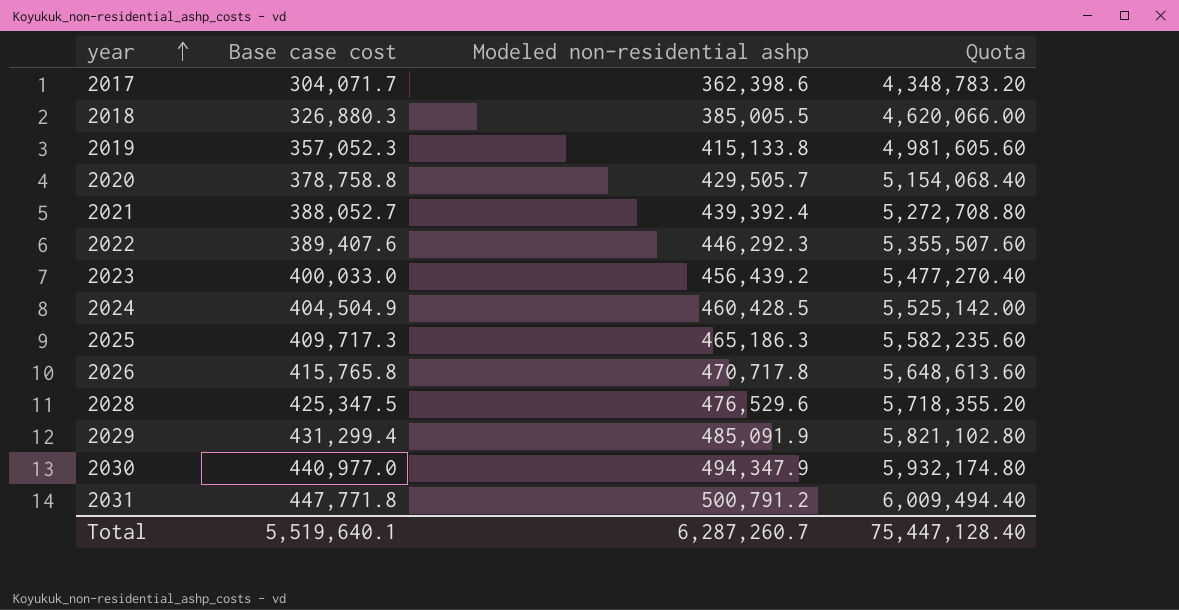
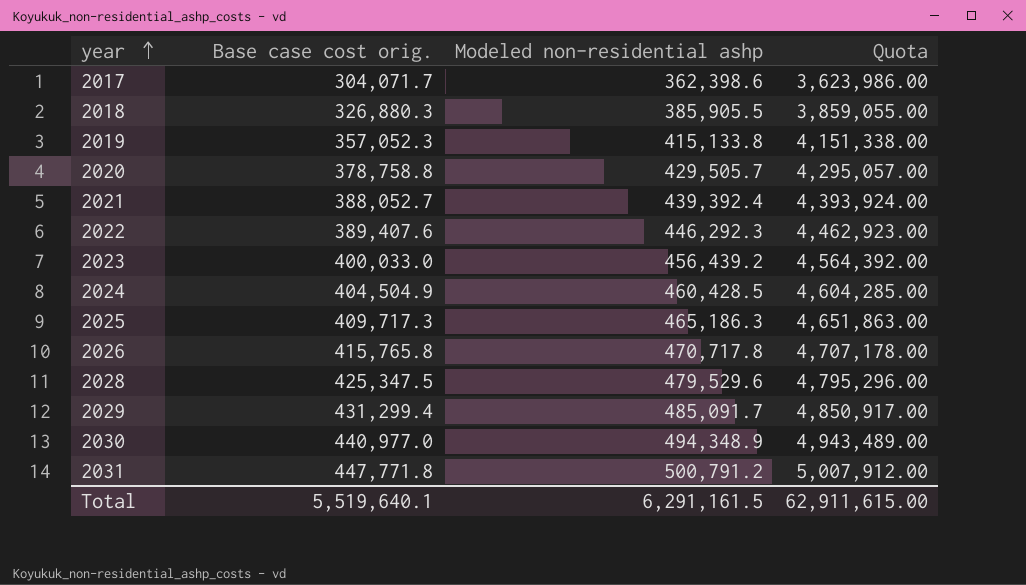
column name: Base case cost -> Base case cost orig.
column Quota | formula: [Modeled non-residential ashp] * 12 -> [Modeled non-residential ashp] * 10
2018 | Modeled non-residential ashp: 385,005.5 -> 385,905.5
2028 | Modeled non-residential ashp: 476,529.6 -> 479,529.6
2029 | Modeled non-residential ashp: 485,091.9 -> 485,091.7
2030 | Modeled non-residential ashp: 494,347.9 -> 494,348.9
Total | Modeled non-residential ashp: 6,287,260.7 -> 6,291,161.5
Total | Quota: 75,447,128.40 -> 62,911,615.00

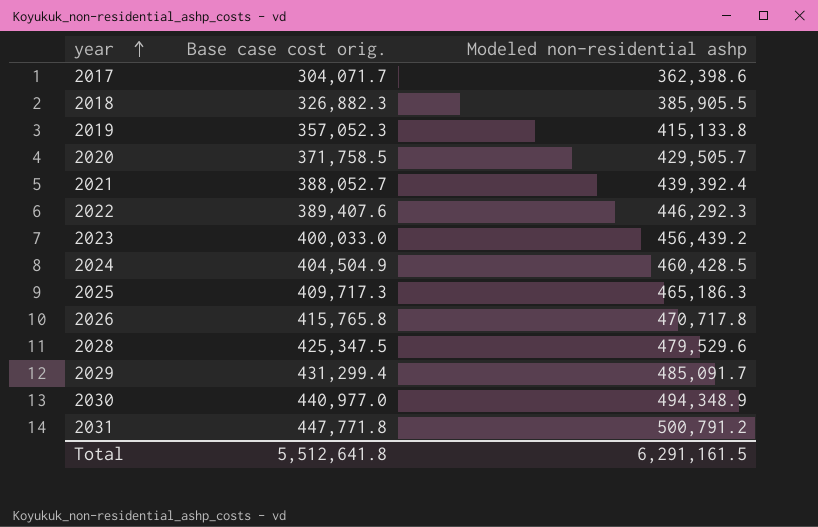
column Quota | formula: [Modeled non-residential ashp] * 10 -> none
2018 | Base case cost orig.: 326,880.3 -> 326,882.3
2020 | Base case cost orig.: 378,758.8 -> 371,758.5
Total | Base case cost orig.: 5,519,640.1 -> 5,512,641.8

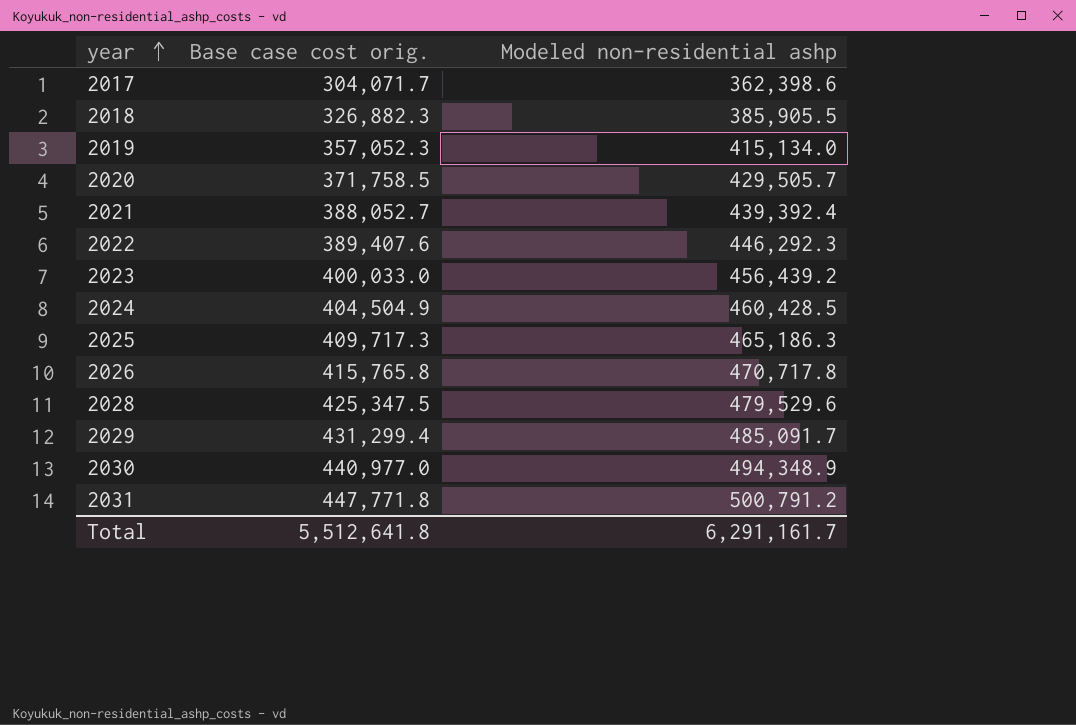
2019 | Modeled non-residential ashp: 415,133.8 -> 415,134.0
Total | Modeled non-residential ashp: 6,291,161.5 -> 6,291,161.7

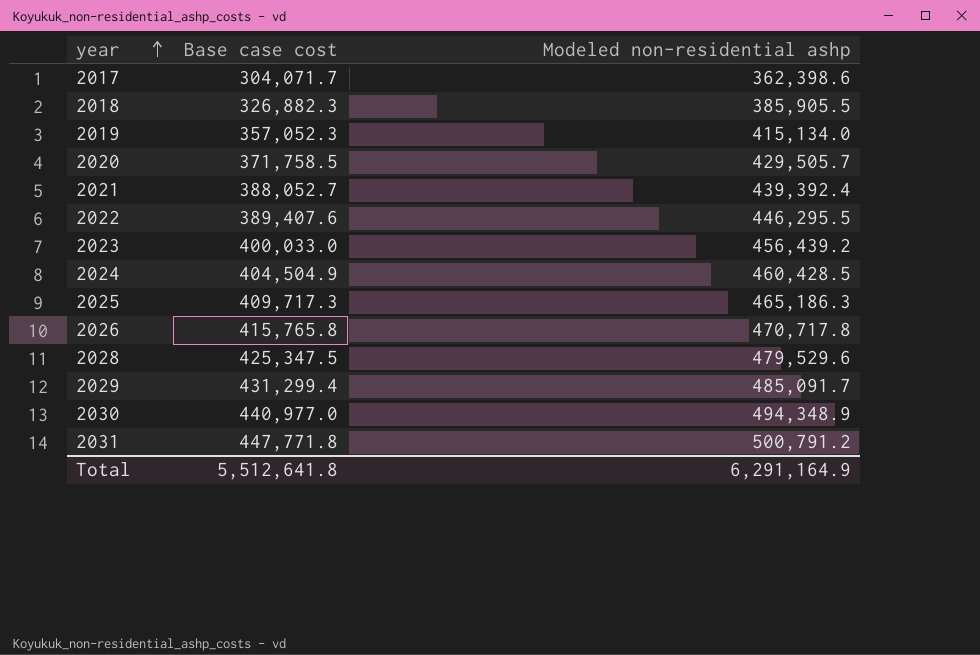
column name: Base case cost orig. -> Base case cost
2022 | Modeled non-residential ashp: 446,292.3 -> 446,295.5
Total | Modeled non-residential ashp: 6,291,161.7 -> 6,291,164.9

